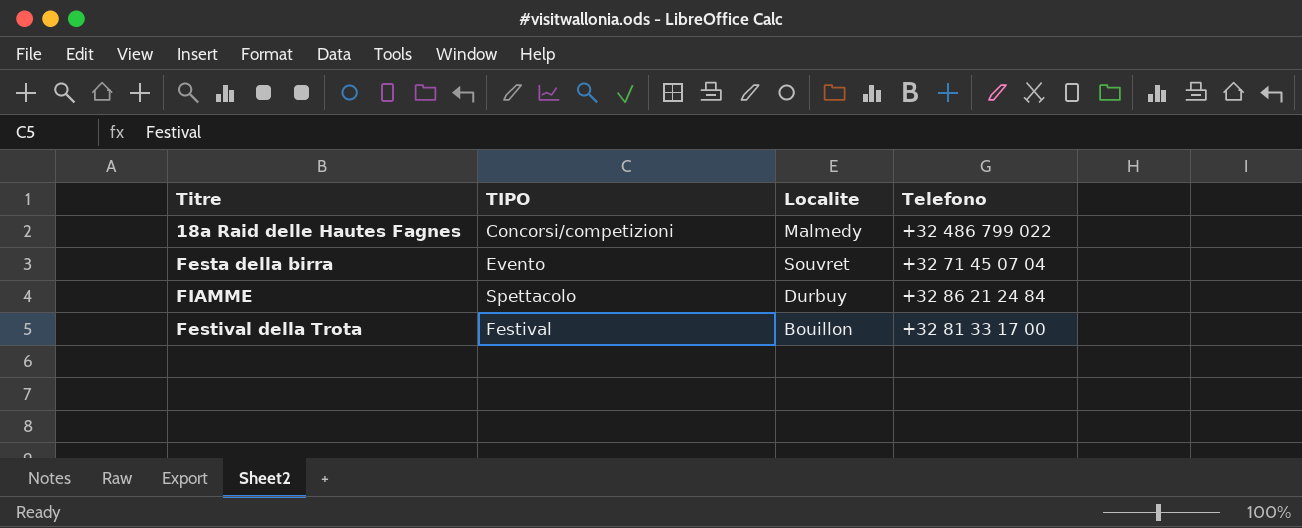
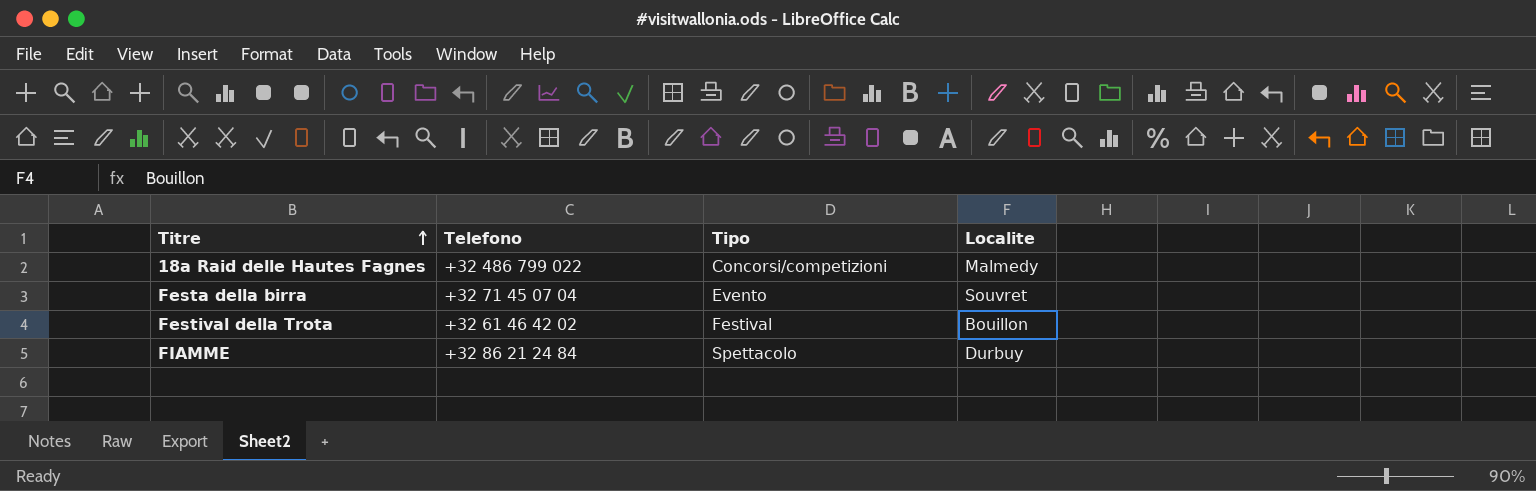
row order: none -> Titre ascending
column Telefono | position: 4 -> 2
column name: TIPO -> Tipo
Festival della Trota | Telefono: +32 81 33 17 00 -> +32 61 46 42 02

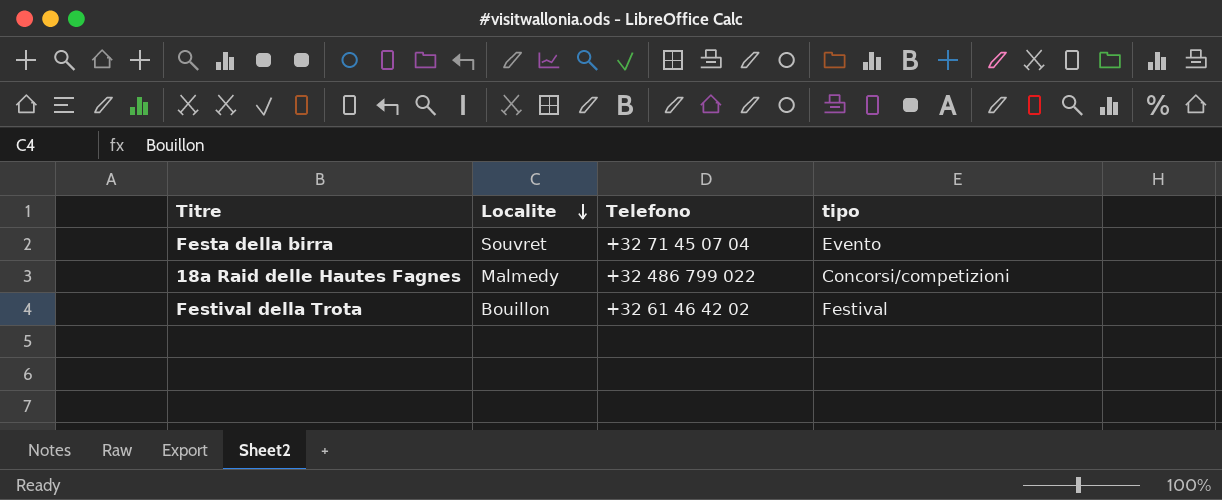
row order: Titre ascending -> Localite descending
column Localite | position: 4 -> 2
column name: Tipo -> tipo
row FIAMME: +32 86 21 24 84 | Spettacolo | Durbuy -> none

